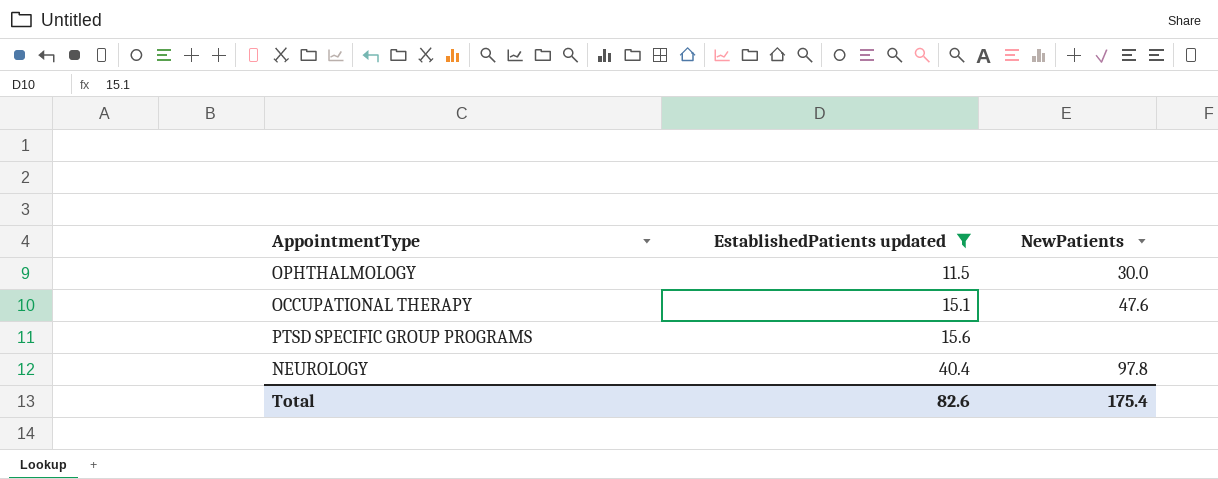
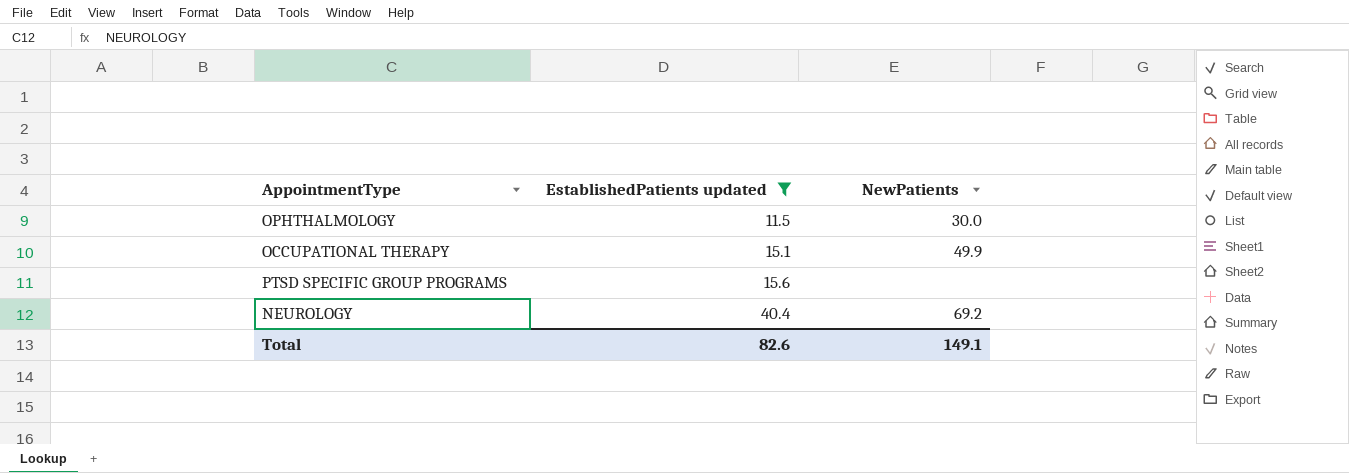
OCCUPATIONAL THERAPY | NewPatients: 47.6 -> 49.9
NEUROLOGY | NewPatients: 97.8 -> 69.2
Total | NewPatients: 175.4 -> 149.1

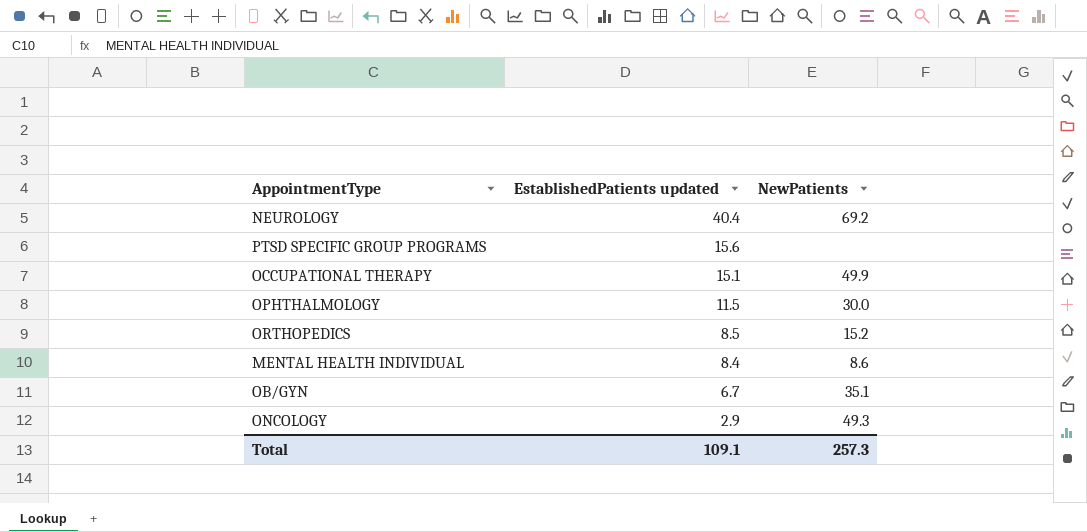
filter: EstablishedPatients updated >= 11.5 -> none
row order: EstablishedPatients updated ascending -> EstablishedPatients updated descending
Total | EstablishedPatients updated: 82.6 -> 109.1
Total | NewPatients: 149.1 -> 257.3

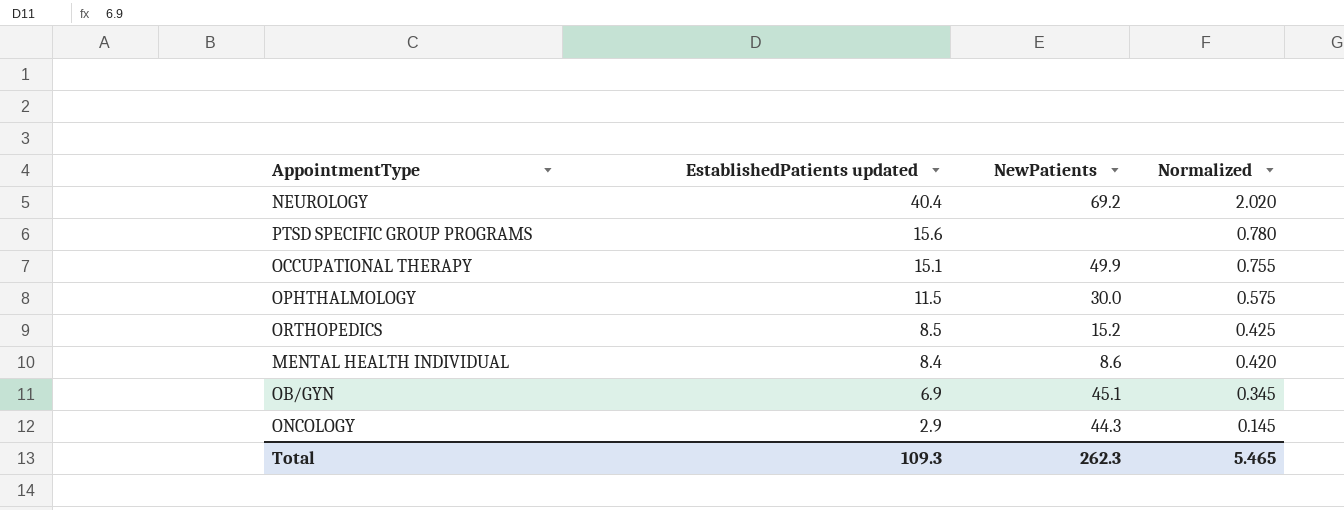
column Normalized | formula: none -> [EstablishedPatients updated] * 0.05
OB/GYN | EstablishedPatients updated: 6.7 -> 6.9
OB/GYN | NewPatients: 35.1 -> 45.1
ONCOLOGY | NewPatients: 49.3 -> 44.3
Total | EstablishedPatients updated: 109.1 -> 109.3
Total | NewPatients: 257.3 -> 262.3

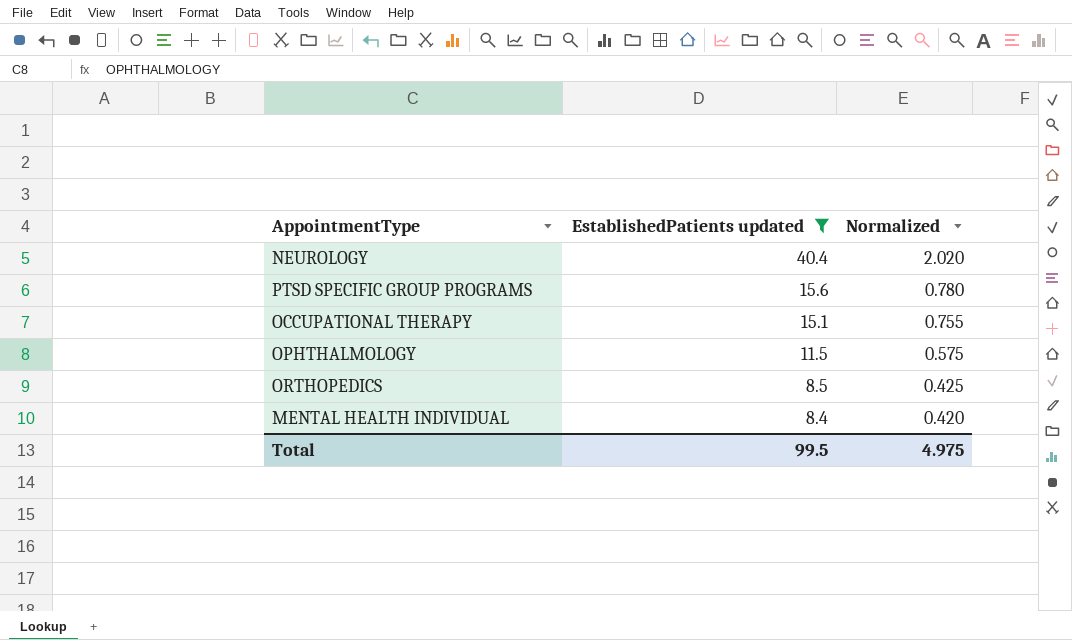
filter: none -> EstablishedPatients updated >= 8.4
column NewPatients | position: 3 -> none
Total | EstablishedPatients updated: 109.3 -> 99.5
Total | Normalized: 5.465 -> 4.975

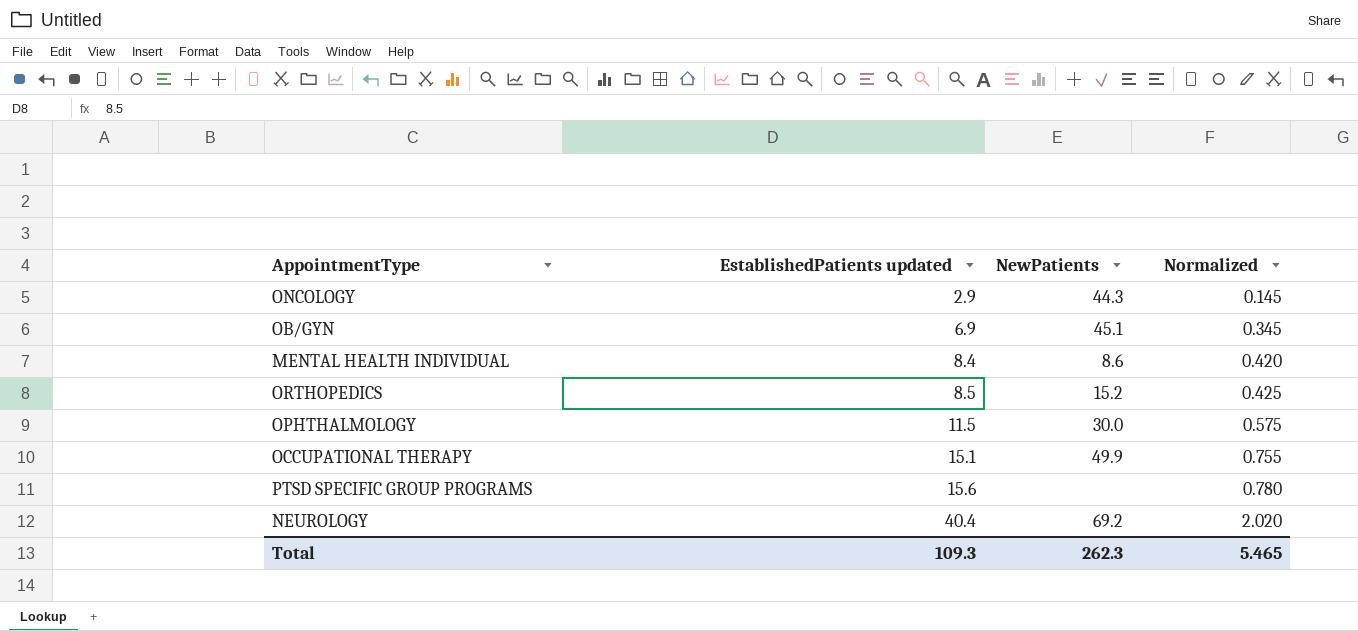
filter: EstablishedPatients updated >= 8.4 -> none
row order: EstablishedPatients updated descending -> EstablishedPatients updated ascending
column NewPatients | position: none -> 3
Total | EstablishedPatients updated: 99.5 -> 109.3
Total | Normalized: 4.975 -> 5.465

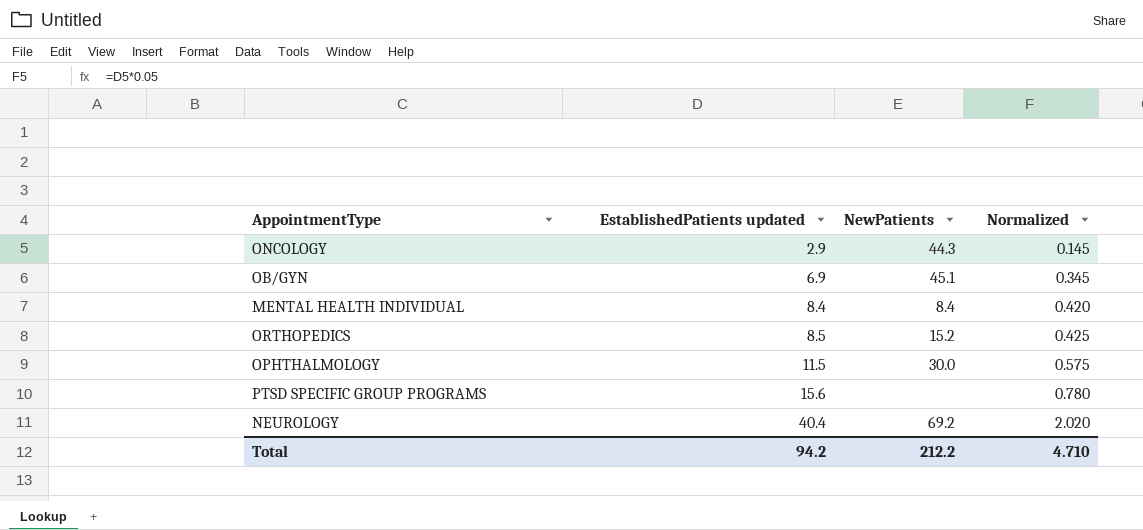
row OCCUPATIONAL THERAPY: 15.1 | 49.9 | 0.755 -> none
MENTAL HEALTH INDIVIDUAL | NewPatients: 8.6 -> 8.4
Total | EstablishedPatients updated: 109.3 -> 94.2
Total | NewPatients: 262.3 -> 212.2
Total | Normalized: 5.465 -> 4.710

